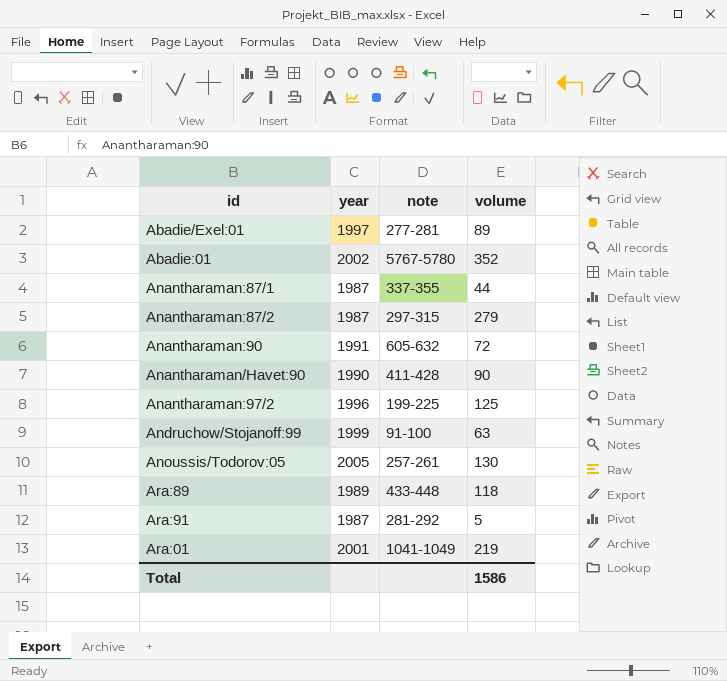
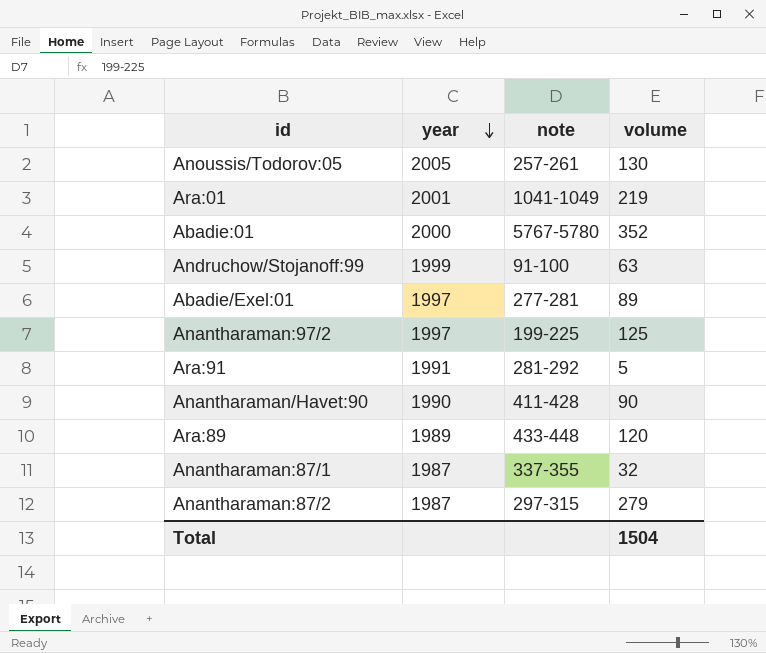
row order: none -> year descending
row Anantharaman:90: 1991 | 605-632 | 72 -> none
Abadie:01 | year: 2002 -> 2000
Anantharaman:97/2 | year: 1996 -> 1997
Ara:91 | year: 1987 -> 1991
Ara:89 | volume: 118 -> 120
Anantharaman:87/1 | volume: 44 -> 32
Total | volume: 1586 -> 1504

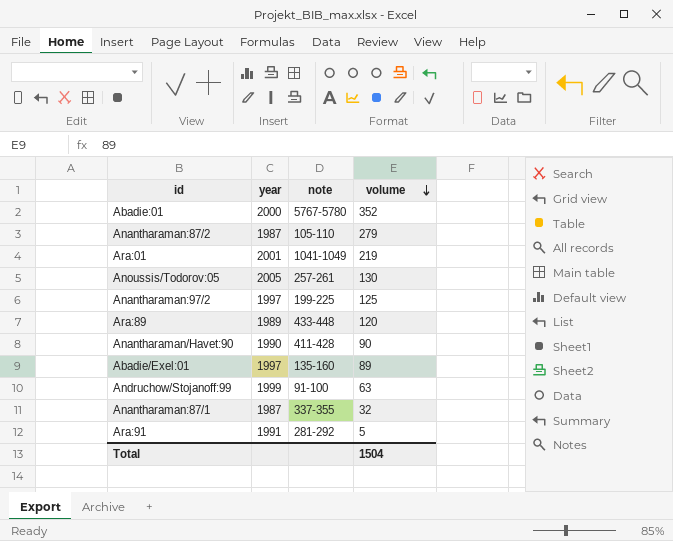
row order: year descending -> volume descending
Anantharaman:87/2 | note: 297-315 -> 105-110
Abadie/Exel:01 | note: 277-281 -> 135-160

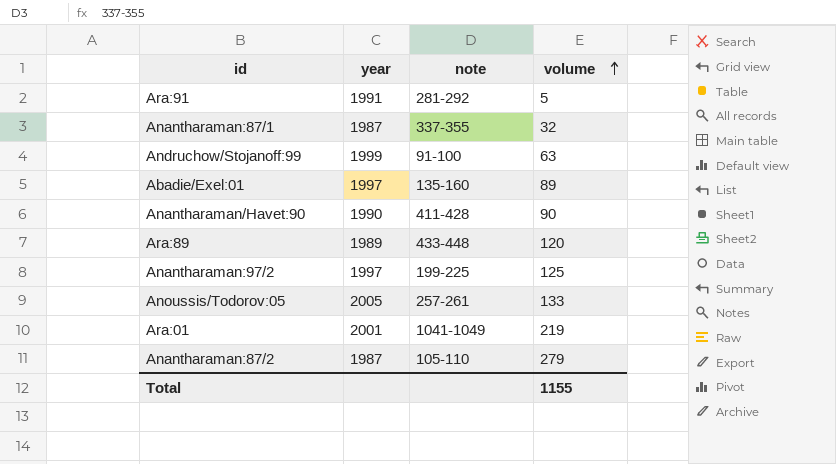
row order: volume descending -> volume ascending
row Abadie:01: 2000 | 5767-5780 | 352 -> none
Anoussis/Todorov:05 | volume: 130 -> 133
Total | volume: 1504 -> 1155

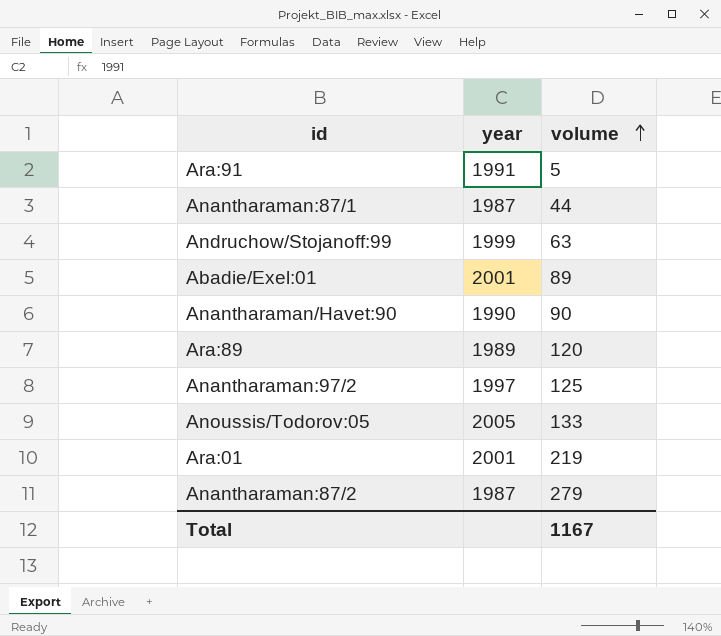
column note | position: 3 -> none
Anantharaman:87/1 | volume: 32 -> 44
Abadie/Exel:01 | year: 1997 -> 2001
Total | volume: 1155 -> 1167

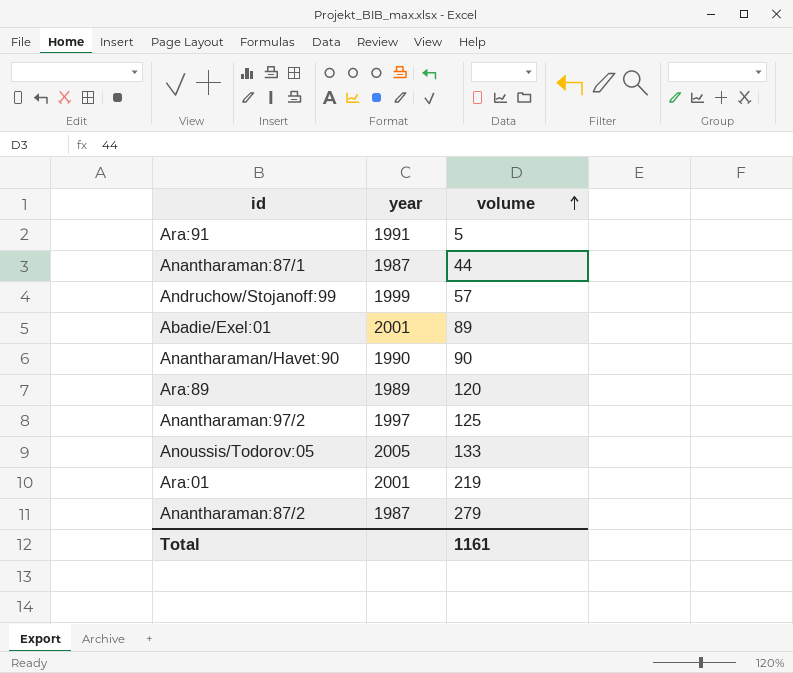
Andruchow/Stojanoff:99 | volume: 63 -> 57
Total | volume: 1167 -> 1161

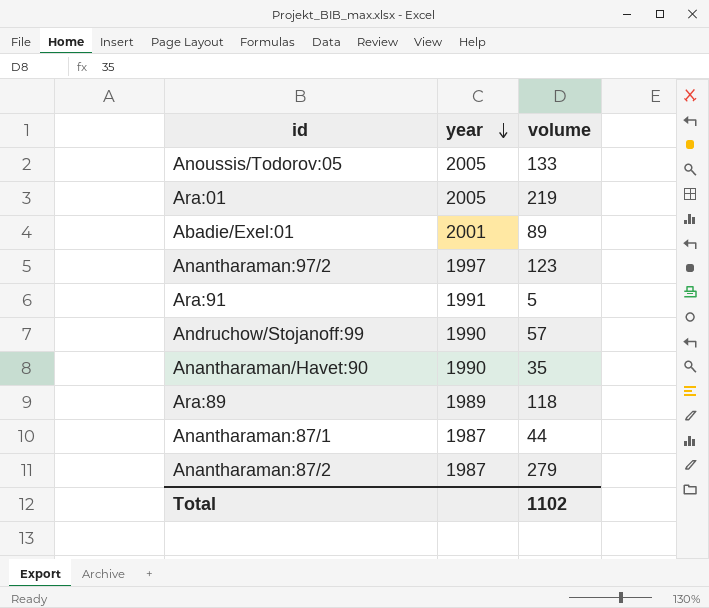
row order: volume ascending -> year descending
Ara:01 | year: 2001 -> 2005
Anantharaman:97/2 | volume: 125 -> 123
Andruchow/Stojanoff:99 | year: 1999 -> 1990
Anantharaman/Havet:90 | volume: 90 -> 35
Ara:89 | volume: 120 -> 118
Total | volume: 1161 -> 1102

